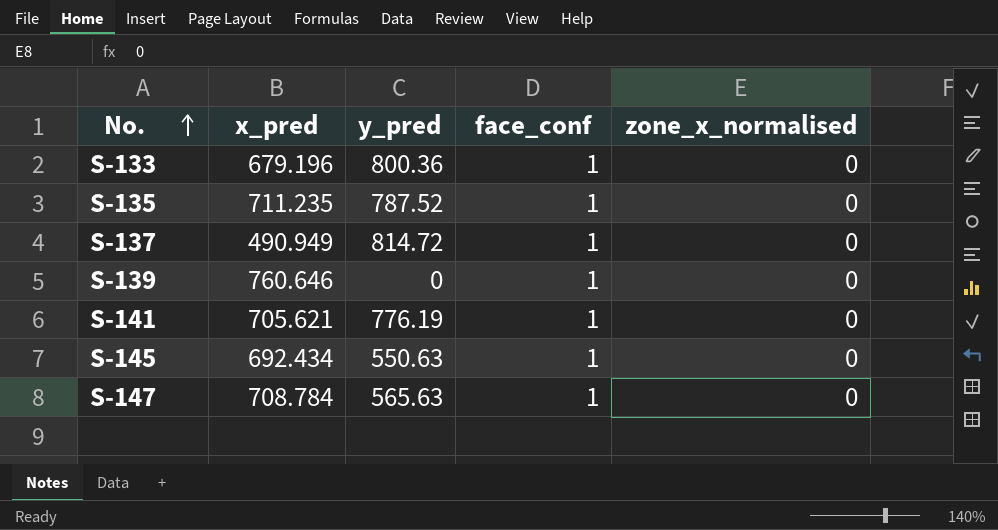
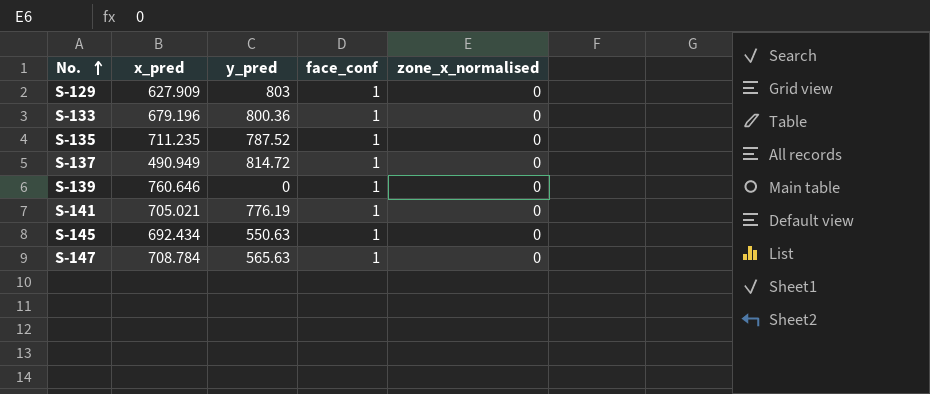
row S-129: none -> 627.909 | 803 | 1 | 0
S-141 | x_pred: 705.621 -> 705.021

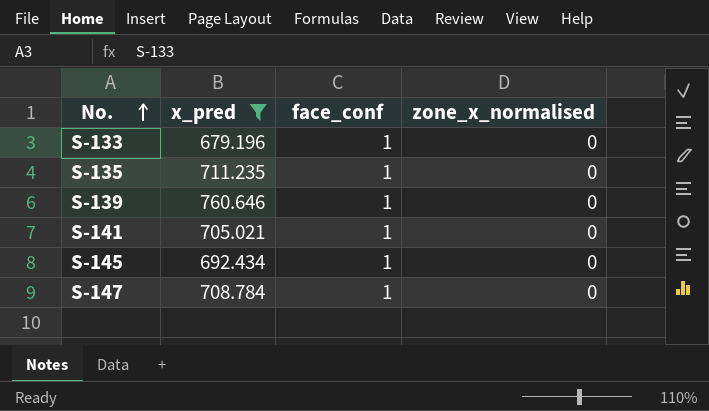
filter: none -> x_pred >= 679.196
column y_pred | position: 3 -> none

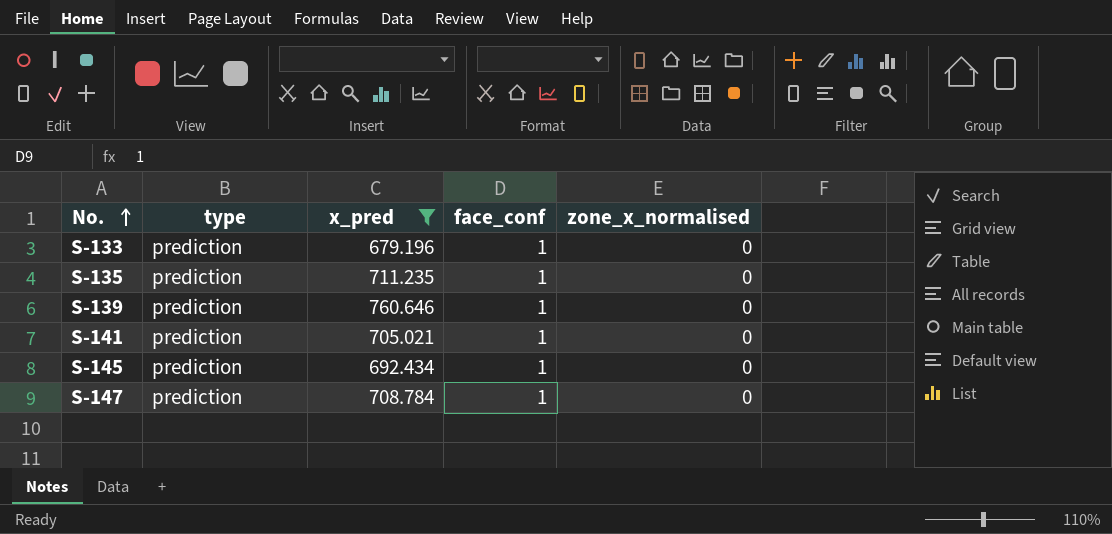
column type | position: none -> 2

